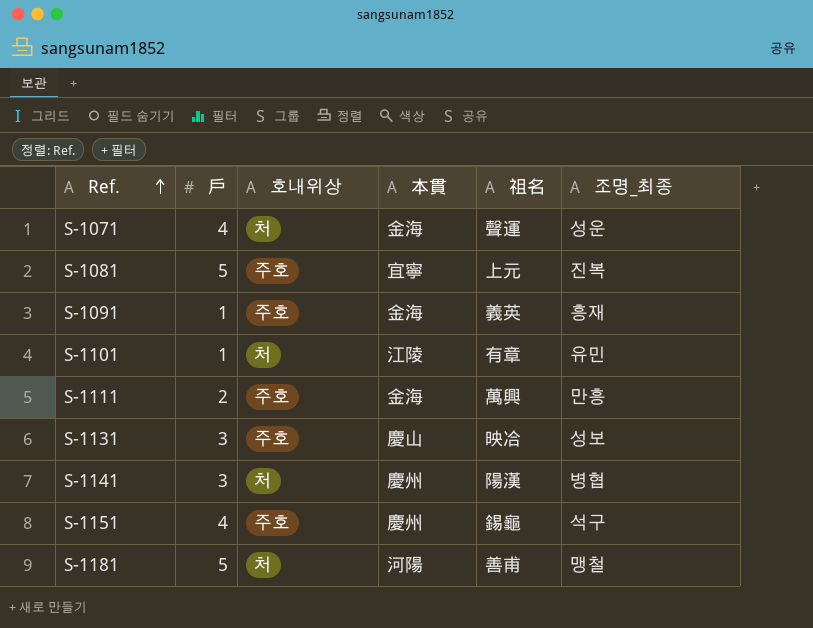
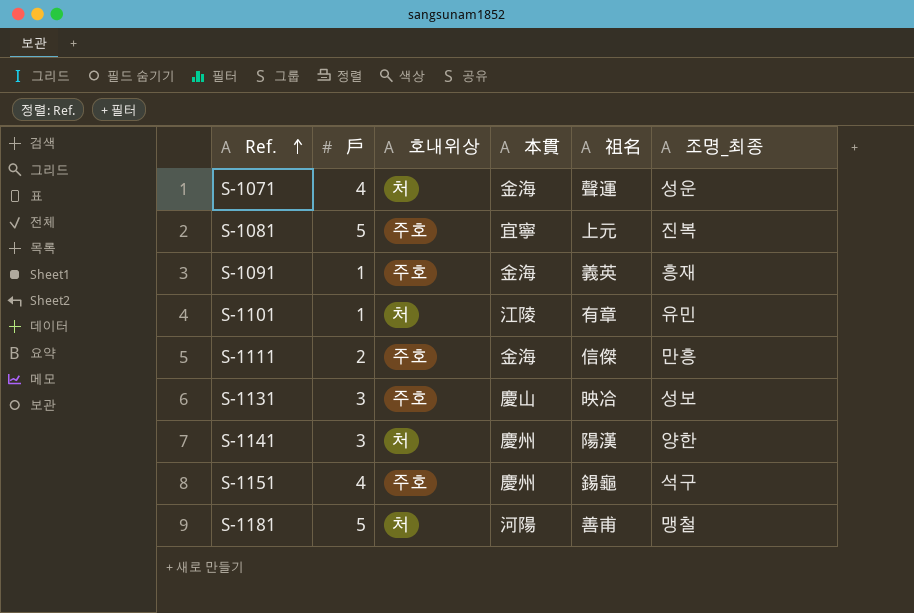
S-1111 | 祖名: 萬興 -> 信傑
S-1141 | 조명_최종: 병협 -> 양한

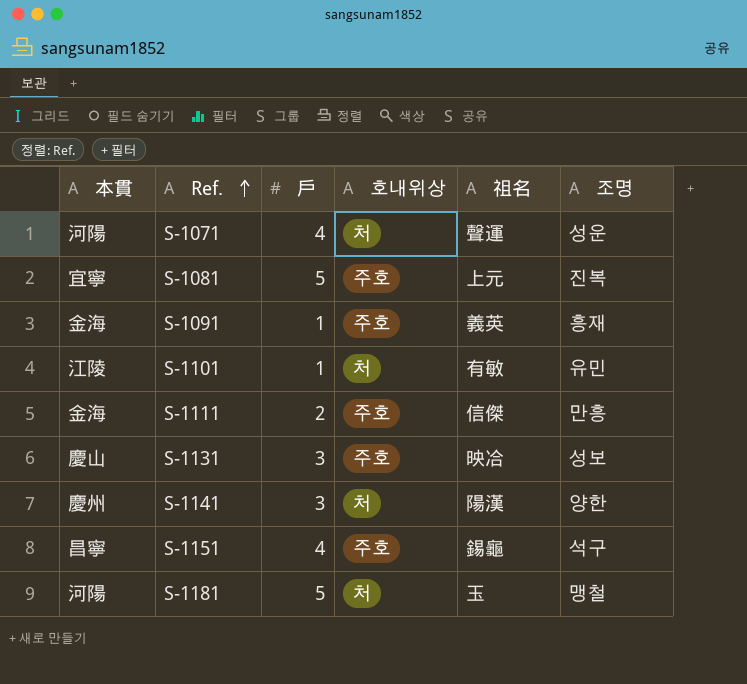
column 本貫 | position: 4 -> 1
column name: 조명_최종 -> 조명
S-1071 | 本貫: 金海 -> 河陽
S-1101 | 祖名: 有章 -> 有敏
S-1151 | 本貫: 慶州 -> 昌寧
S-1181 | 祖名: 善甫 -> 玉

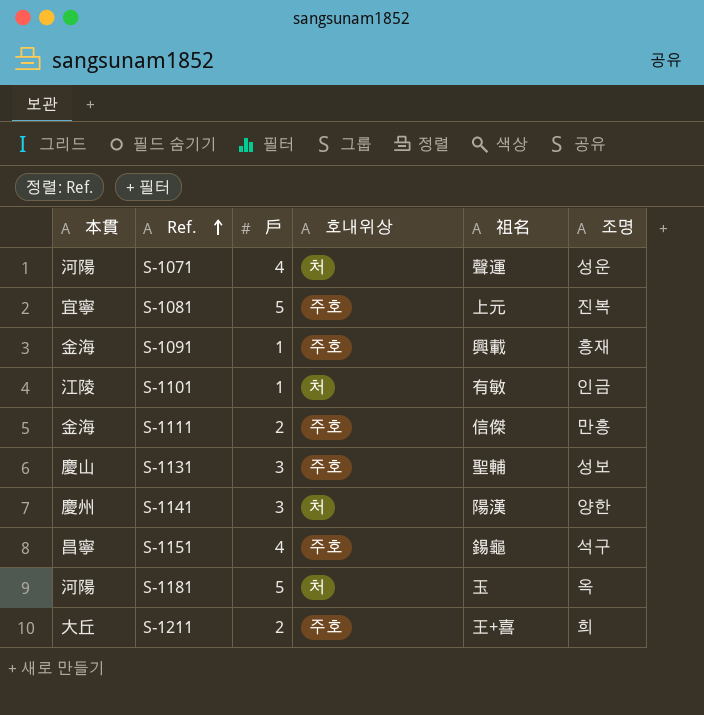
S-1091 | 祖名: 義英 -> 興載
S-1101 | 조명: 유민 -> 인금
S-1131 | 祖名: 映冾 -> 聖輔
S-1181 | 조명: 맹철 -> 옥
row S-1211: none -> 大丘 | 2 | 주호 | 王+喜 | 희

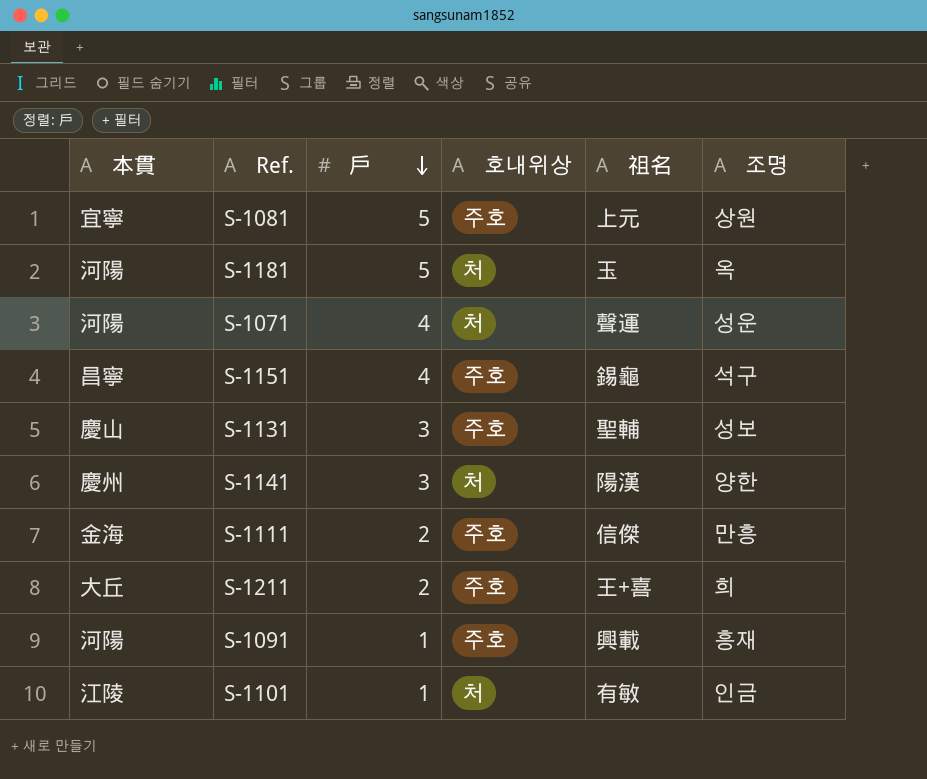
row order: Ref. ascending -> 戶 descending
S-1081 | 조명: 진복 -> 상원
S-1091 | 本貫: 金海 -> 河陽

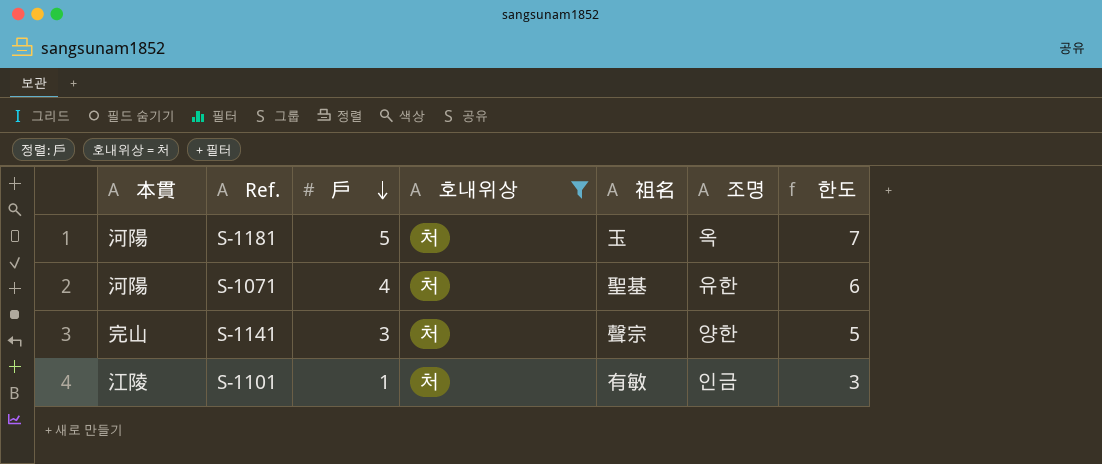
filter: none -> 호내위상 = 처
column 한도 | formula: none -> [戶] + 2
S-1071 | 祖名: 聲運 -> 聖基
S-1071 | 조명: 성운 -> 유한
S-1141 | 本貫: 慶州 -> 完山
S-1141 | 祖名: 陽漢 -> 聲宗

